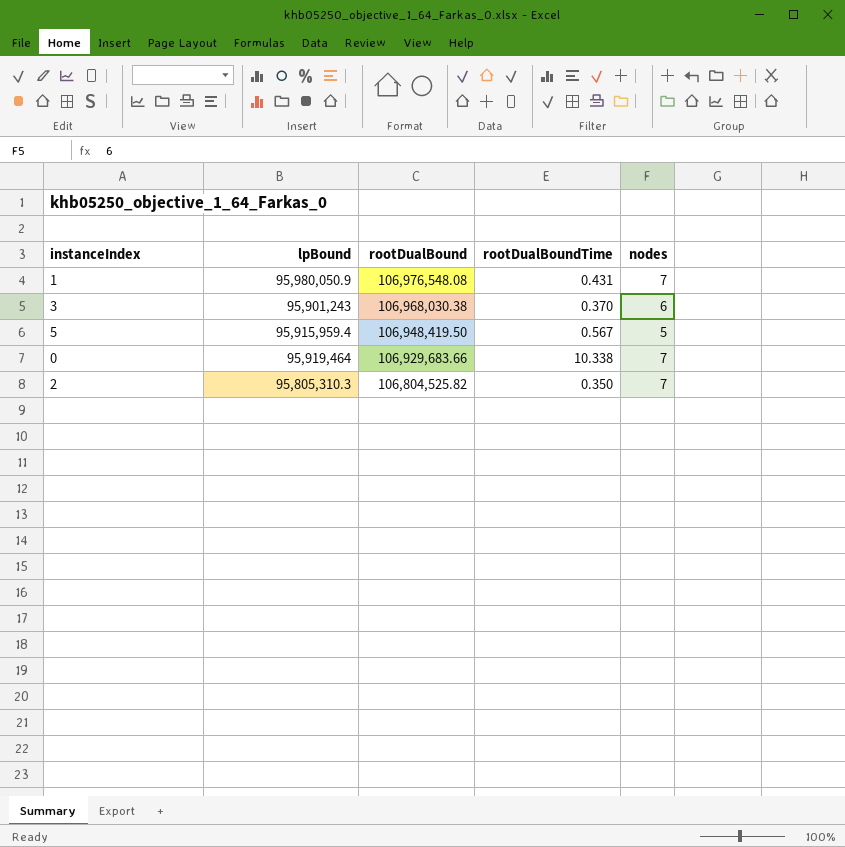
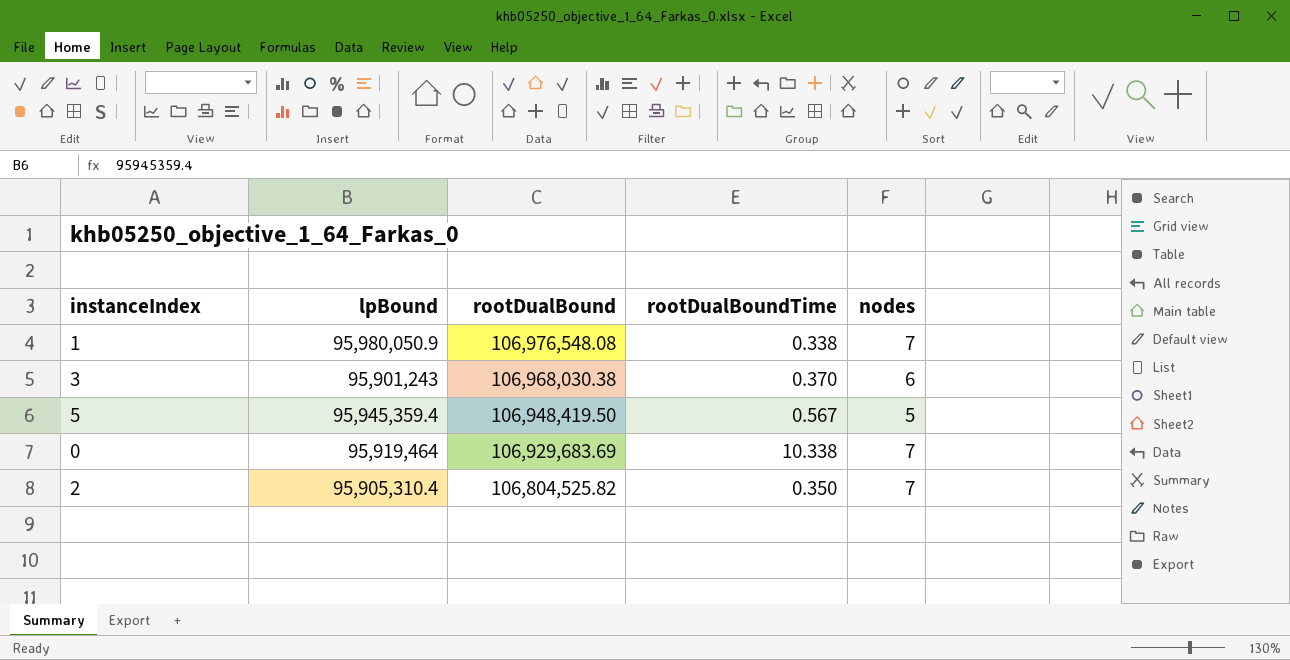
1 | rootDualBoundTime: 0.431 -> 0.338
5 | lpBound: 95,915,959.4 -> 95,945,359.4
0 | rootDualBound: 106,929,683.66 -> 106,929,683.69
2 | lpBound: 95,805,310.3 -> 95,905,310.4

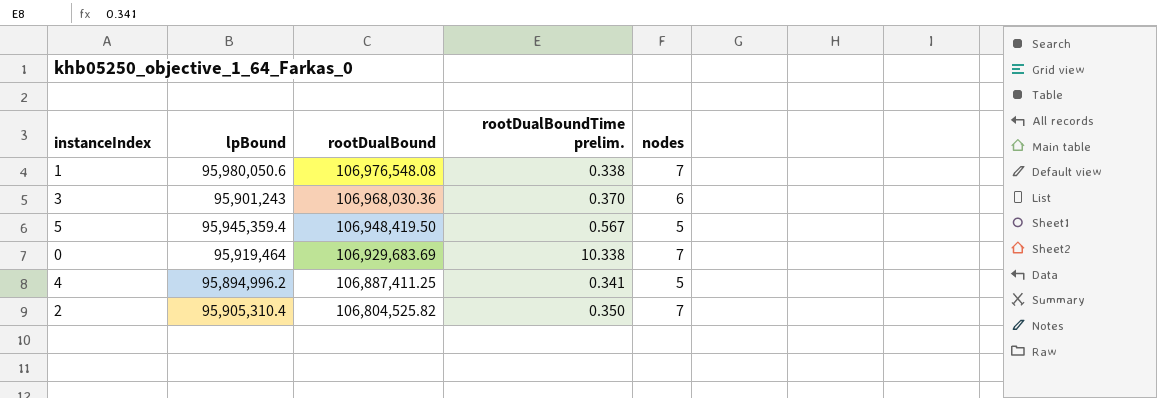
column name: rootDualBoundTime -> rootDualBoundTime prelim.
1 | lpBound: 95,980,050.9 -> 95,980,050.6
3 | rootDualBound: 106,968,030.38 -> 106,968,030.36
row 4: none -> 95,894,996.2 | 106,887,411.25 | 0.341 | 5

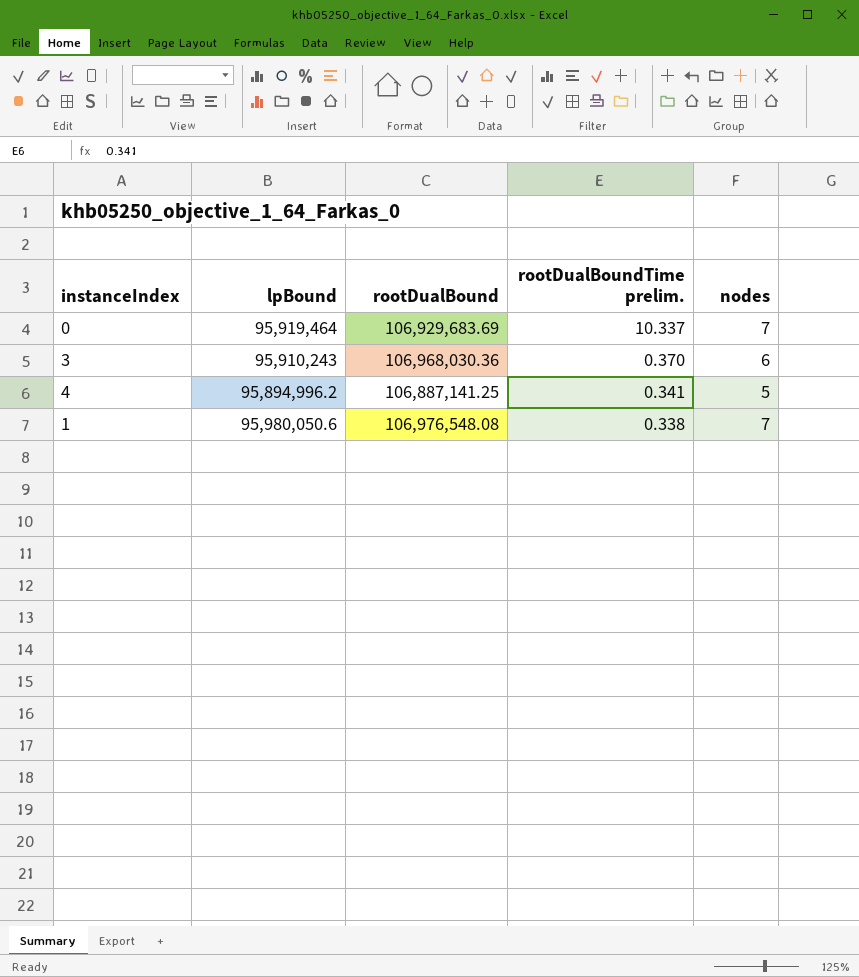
row order: rootDualBound descending -> rootDualBoundTime prelim. descending
row 5: 95,945,359.4 | 106,948,419.50 | 0.567 | 5 -> none
row 2: 95,905,310.4 | 106,804,525.82 | 0.350 | 7 -> none
0 | rootDualBoundTime prelim.: 10.338 -> 10.337
3 | lpBound: 95,901,243 -> 95,910,243
4 | rootDualBound: 106,887,411.25 -> 106,887,141.25

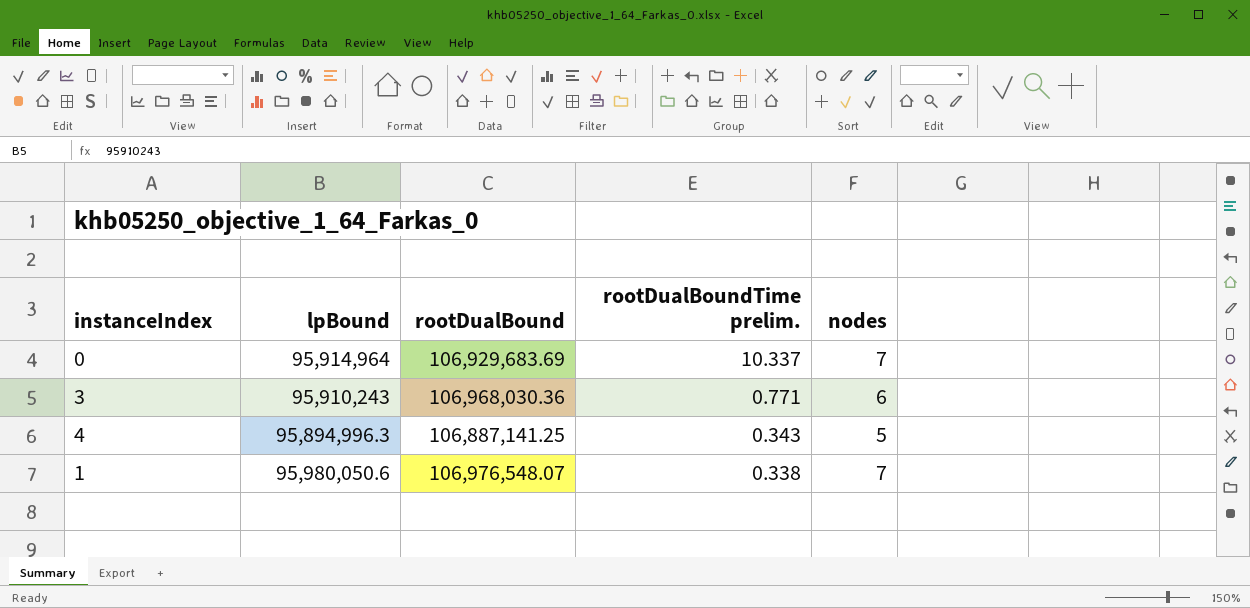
0 | lpBound: 95,919,464 -> 95,914,964
3 | rootDualBoundTime prelim.: 0.370 -> 0.771
4 | lpBound: 95,894,996.2 -> 95,894,996.3
4 | rootDualBoundTime prelim.: 0.341 -> 0.343
1 | rootDualBound: 106,976,548.08 -> 106,976,548.07

